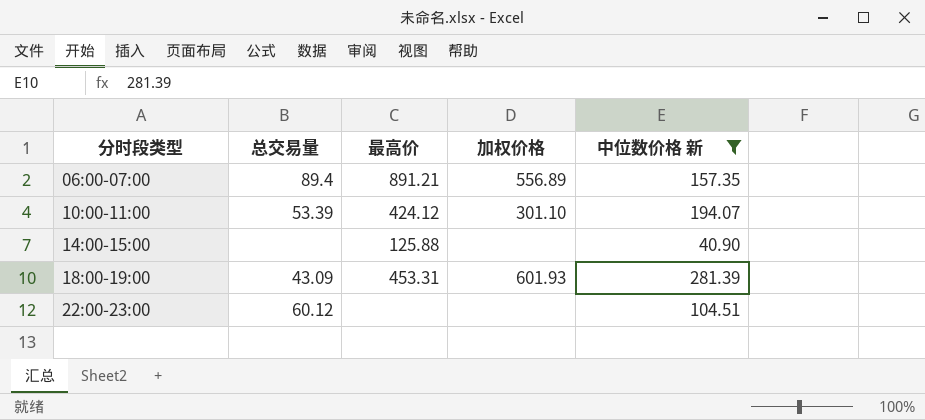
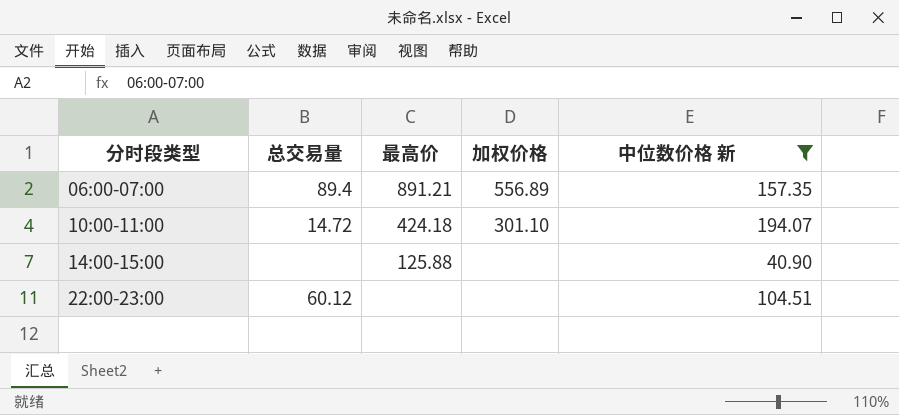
row 18:00-19:00: 43.09 | 453.31 | 601.93 | 281.39 -> none
10:00-11:00 | 总交易量: 53.39 -> 14.72
10:00-11:00 | 最高价: 424.12 -> 424.18

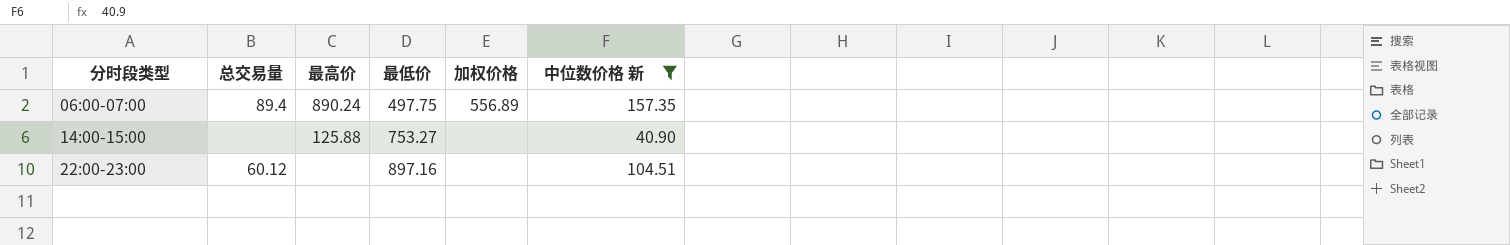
column 最低价 | position: none -> 4
row 10:00-11:00: 14.72 | 424.18 | 301.10 | 194.07 -> none
06:00-07:00 | 最高价: 891.21 -> 890.24

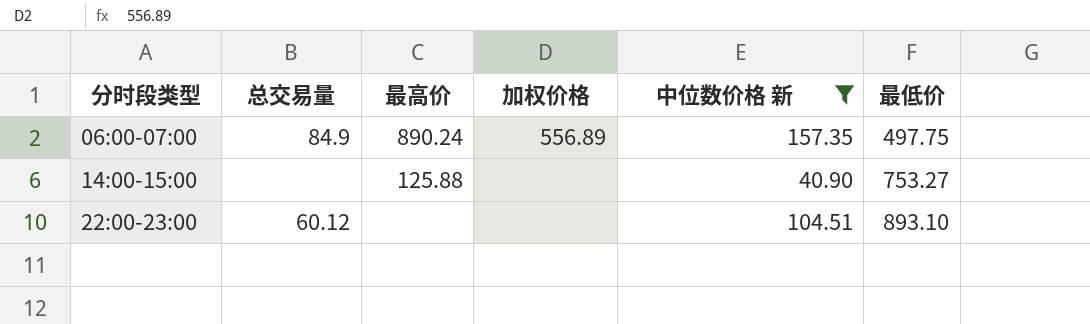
column 最低价 | position: 4 -> 6
06:00-07:00 | 总交易量: 89.4 -> 84.9
22:00-23:00 | 最低价: 897.16 -> 893.10

